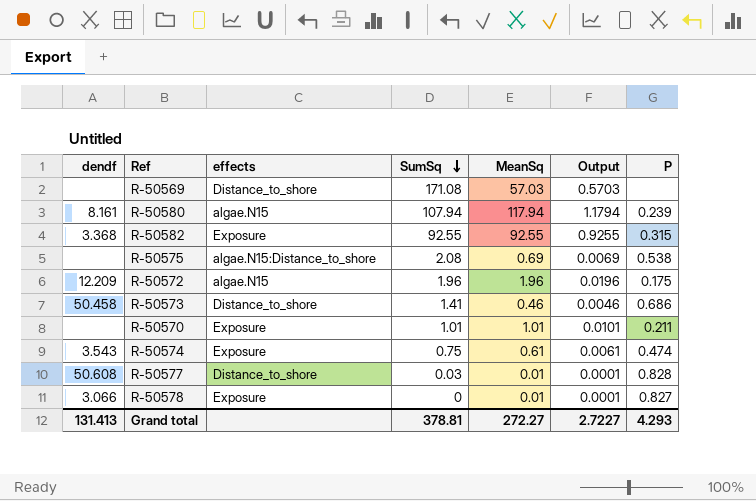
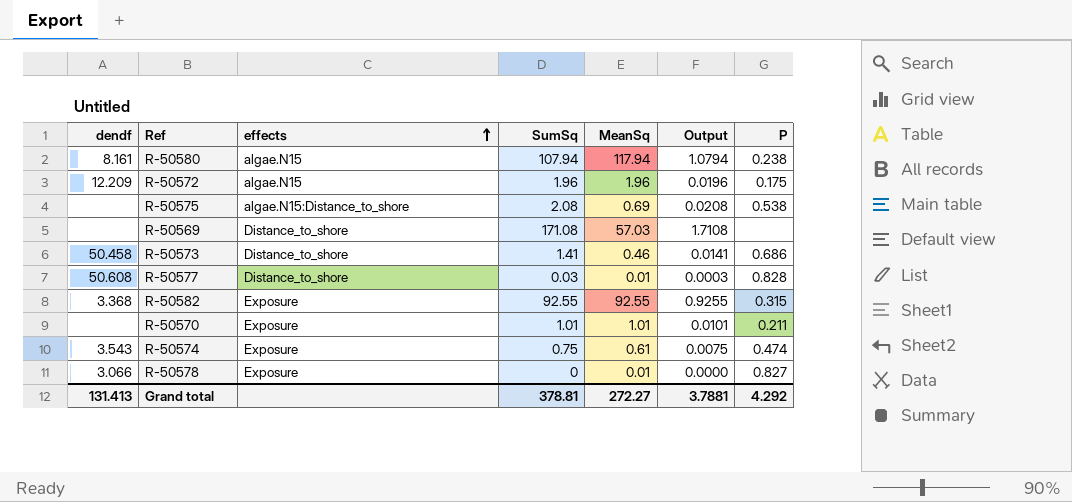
row order: SumSq descending -> effects ascending
column Output | formula: [MeanSq] * 0.01 -> [SumSq] * 0.01
R-50580 | P: 0.239 -> 0.238
Grand total | Output: 2.7227 -> 3.7881
Grand total | P: 4.293 -> 4.292

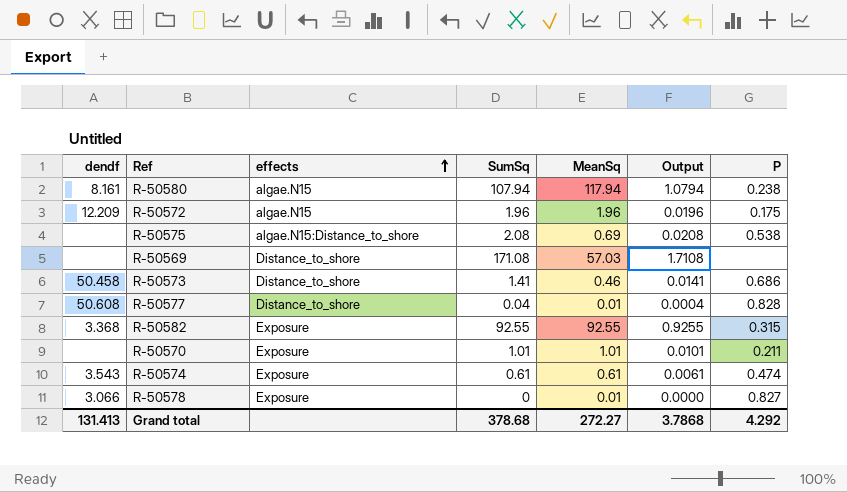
R-50577 | SumSq: 0.03 -> 0.04
R-50577 | Output: 0.0003 -> 0.0004
R-50574 | SumSq: 0.75 -> 0.61
R-50574 | Output: 0.0075 -> 0.0061
Grand total | SumSq: 378.81 -> 378.68
Grand total | Output: 3.7881 -> 3.7868

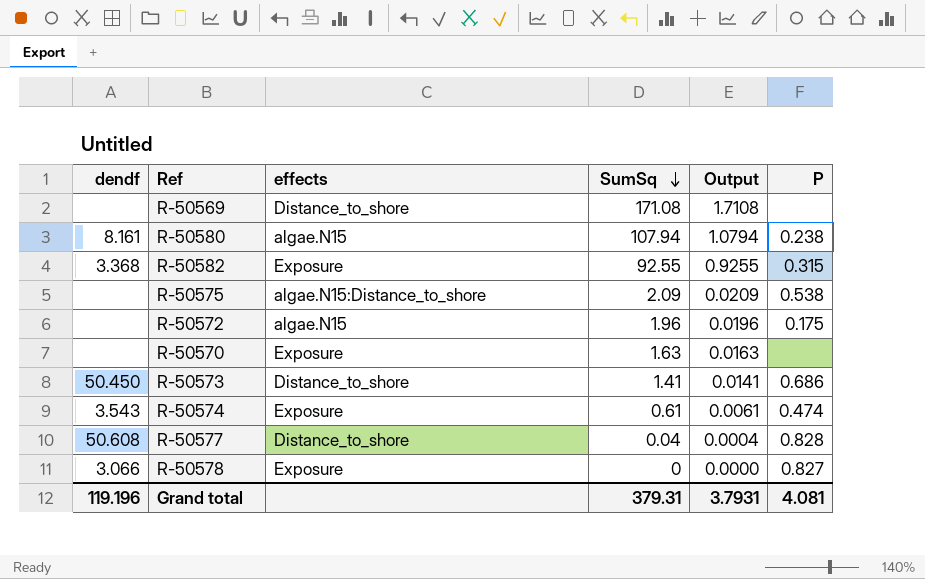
row order: effects ascending -> SumSq descending
column MeanSq | position: 5 -> none
R-50575 | SumSq: 2.08 -> 2.09
R-50575 | Output: 0.0208 -> 0.0209
R-50572 | dendf: 12.209 -> none
R-50570 | SumSq: 1.01 -> 1.63
R-50570 | Output: 0.0101 -> 0.0163
R-50570 | P: 0.211 -> none
R-50573 | dendf: 50.458 -> 50.450
Grand total | dendf: 131.413 -> 119.196
Grand total | SumSq: 378.68 -> 379.31
Grand total | Output: 3.7868 -> 3.7931
Grand total | P: 4.292 -> 4.081

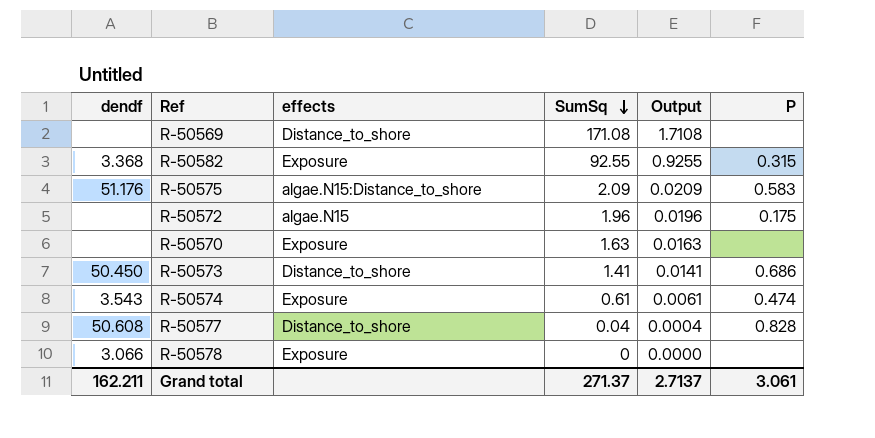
row R-50580: 8.161 | algae.N15 | 107.94 | 1.0794 | 0.238 -> none
R-50575 | dendf: none -> 51.176
R-50575 | P: 0.538 -> 0.583
R-50578 | P: 0.827 -> none
Grand total | dendf: 119.196 -> 162.211
Grand total | SumSq: 379.31 -> 271.37
Grand total | Output: 3.7931 -> 2.7137
Grand total | P: 4.081 -> 3.061

